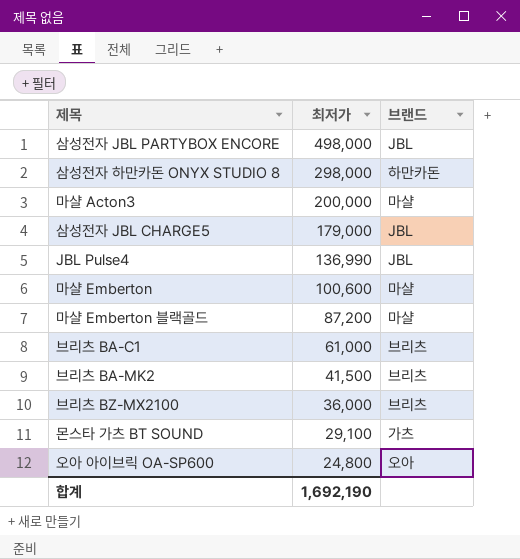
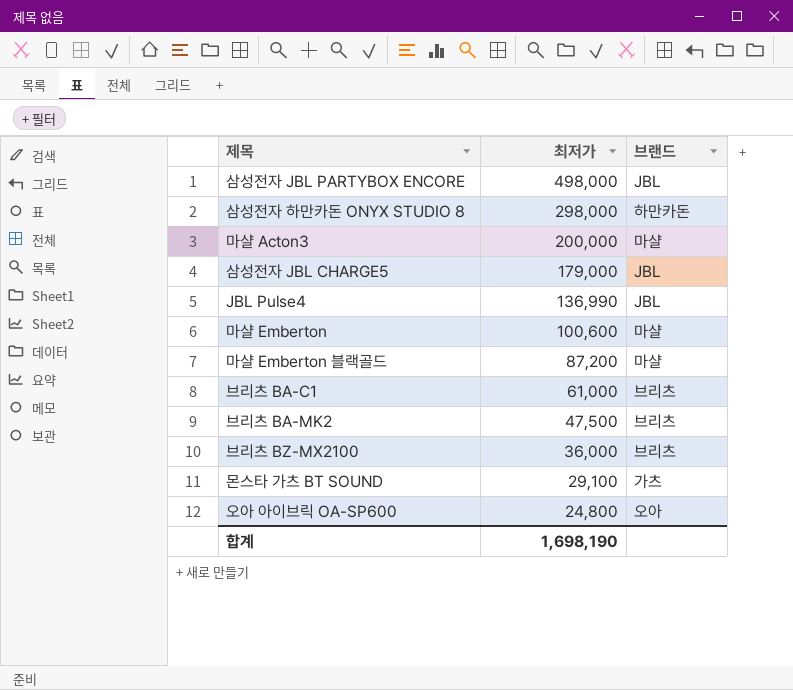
브리츠 BA-MK2 | 최저가: 41,500 -> 47,500
합계 | 최저가: 1,692,190 -> 1,698,190

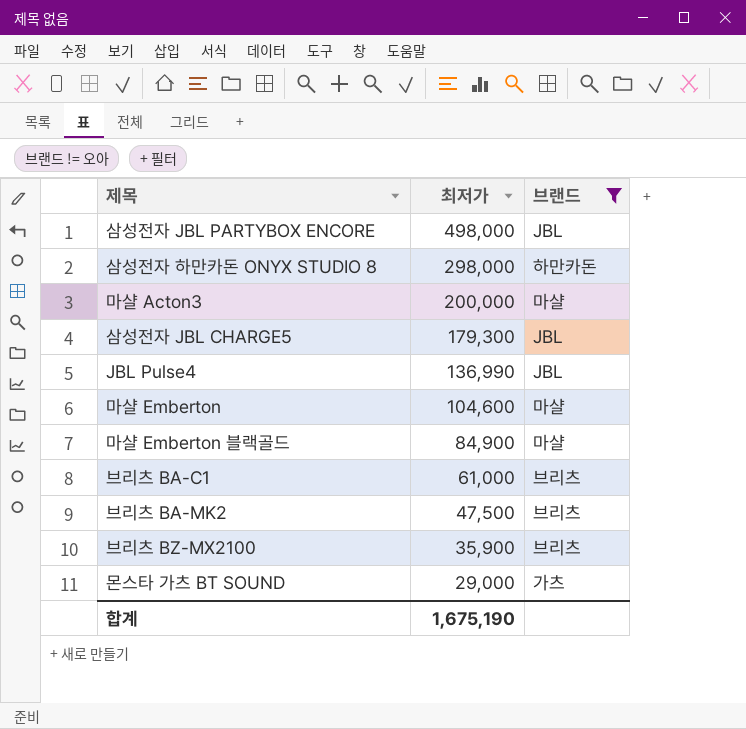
filter: none -> 브랜드 != 오아
삼성전자 JBL CHARGE5 | 최저가: 179,000 -> 179,300
마샬 Emberton | 최저가: 100,600 -> 104,600
마샬 Emberton 블랙골드 | 최저가: 87,200 -> 84,900
브리츠 BZ-MX2100 | 최저가: 36,000 -> 35,900
몬스타 가츠 BT SOUND | 최저가: 29,100 -> 29,000
합계 | 최저가: 1,698,190 -> 1,675,190

